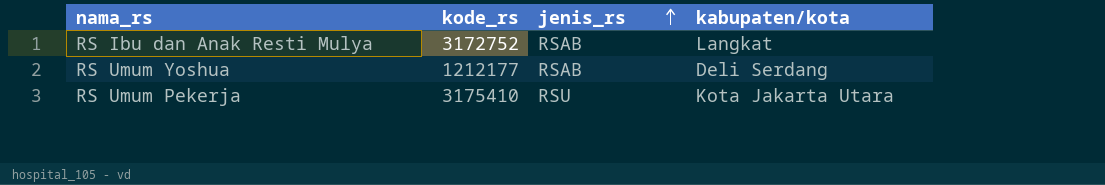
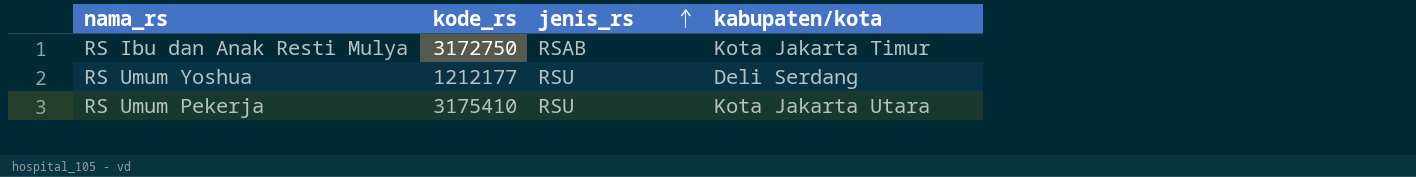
RS Ibu dan Anak Resti Mulya | kode_rs: 3172752 -> 3172750
RS Ibu dan Anak Resti Mulya | kabupaten/kota: Langkat -> Kota Jakarta Timur
RS Umum Yoshua | jenis_rs: RSAB -> RSU

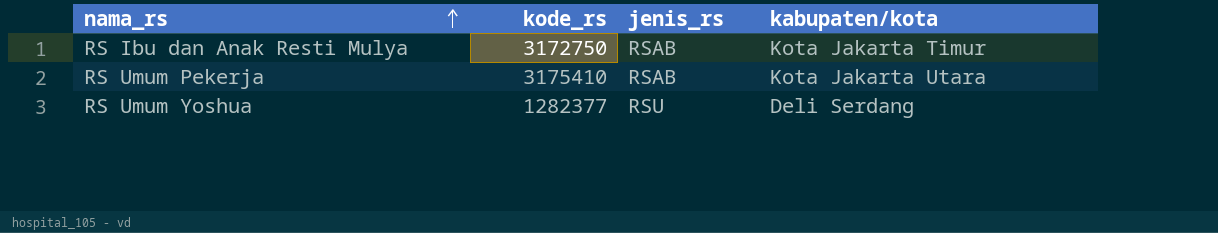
row order: jenis_rs ascending -> nama_rs ascending
RS Umum Pekerja | jenis_rs: RSU -> RSAB
RS Umum Yoshua | kode_rs: 1212177 -> 1282377

